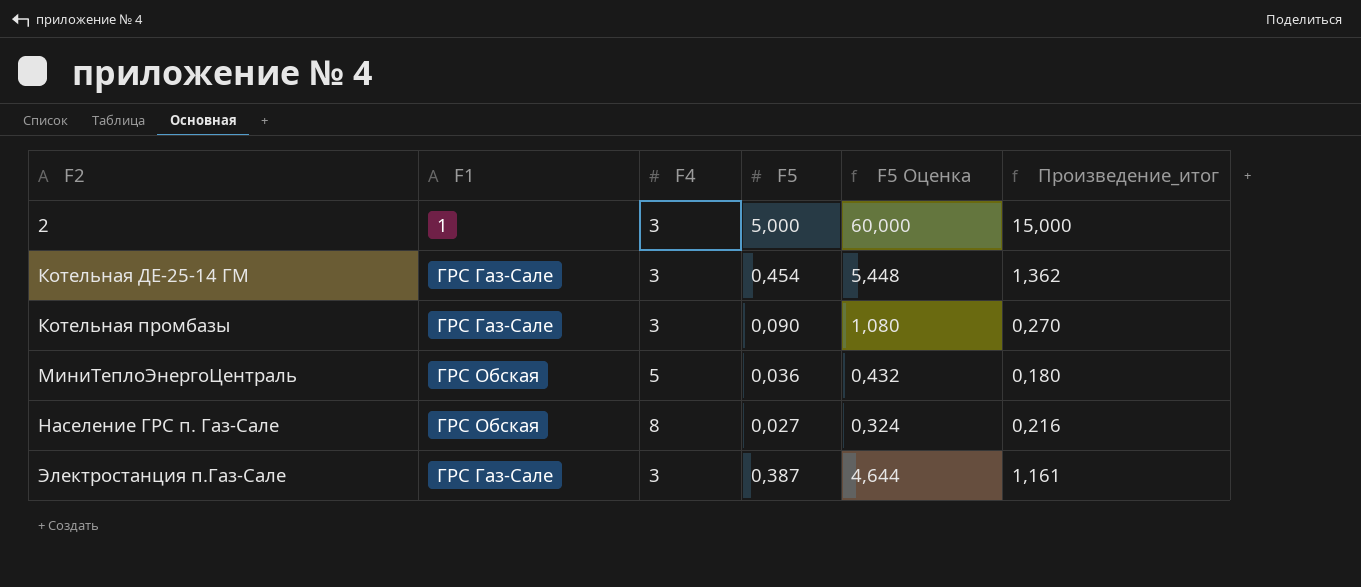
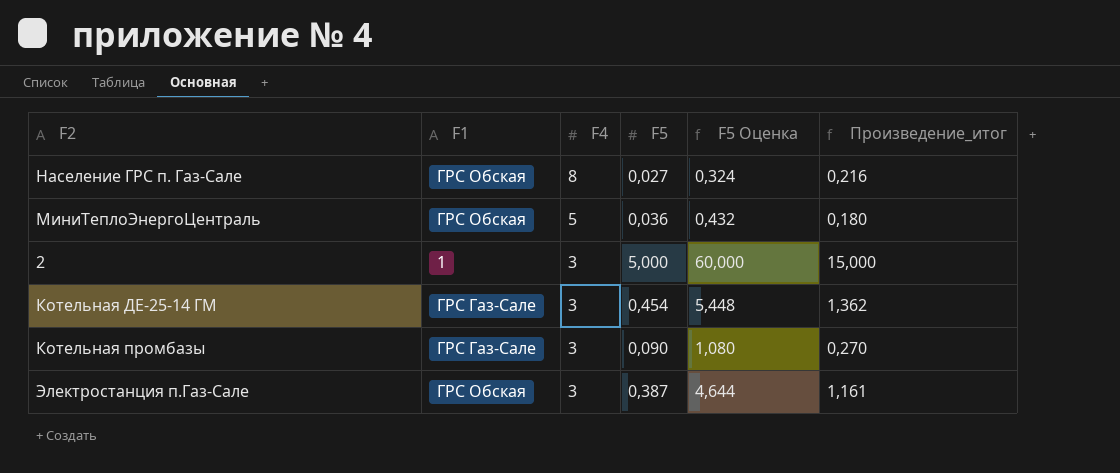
row order: F2 ascending -> F4 descending
Электростанция п.Газ-Сале | F1: ГРС Газ-Сале -> ГРС Обская

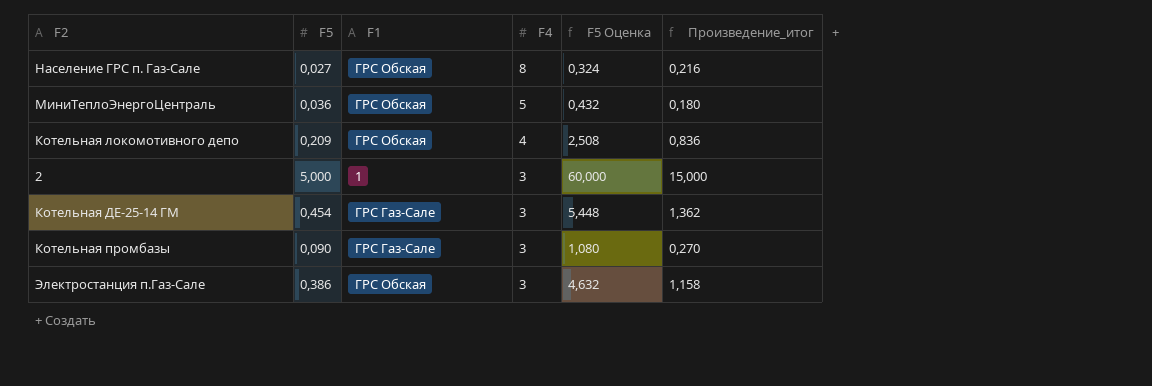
column F5 | position: 4 -> 2
row Котельная локомотивного депо: none -> 0,209 | ГРС Обская | 4 | 2,508 | 0,836
Электростанция п.Газ-Сале | F5: 0,387 -> 0,386
Электростанция п.Газ-Сале | F5 Оценка: 4,644 -> 4,632
Электростанция п.Газ-Сале | Произведение_итог: 1,161 -> 1,158

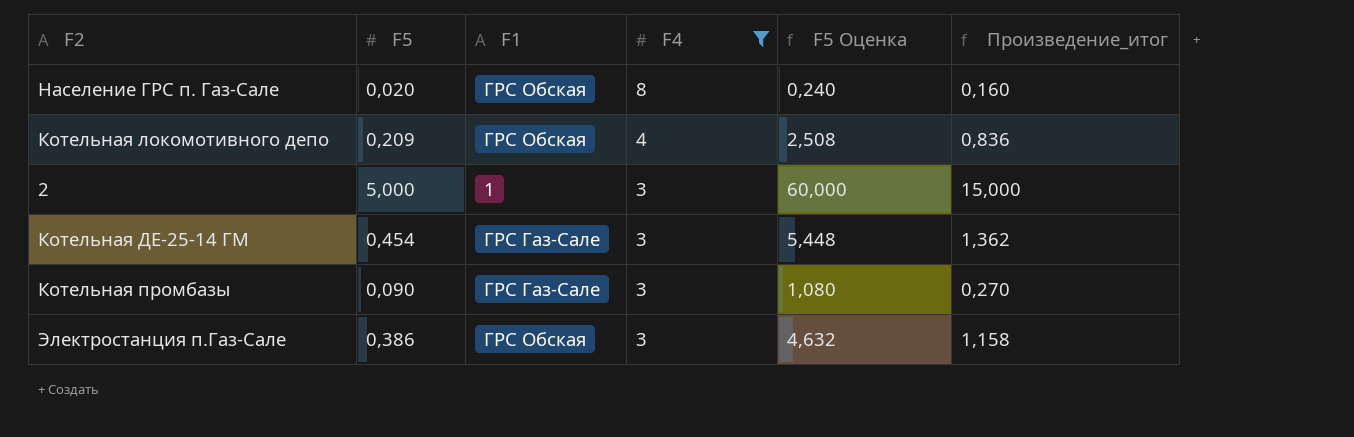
filter: none -> F4 != 5
Население ГРС п. Газ-Сале | F5: 0,027 -> 0,020
Население ГРС п. Газ-Сале | F5 Оценка: 0,324 -> 0,240
Население ГРС п. Газ-Сале | Произведение_итог: 0,216 -> 0,160

